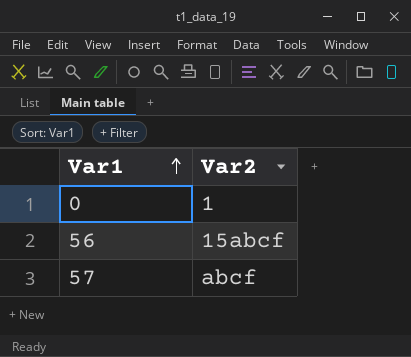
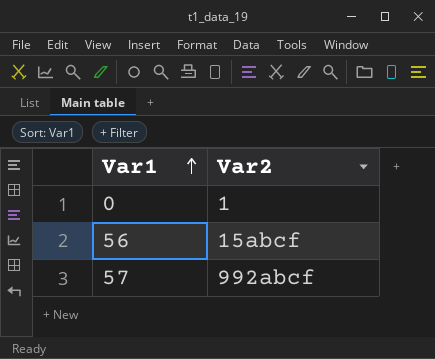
57 | Var2: abcf -> 992abcf

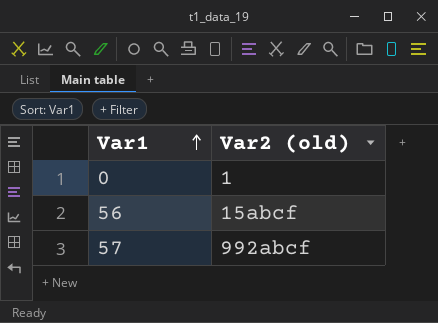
column name: Var2 -> Var2 (old)

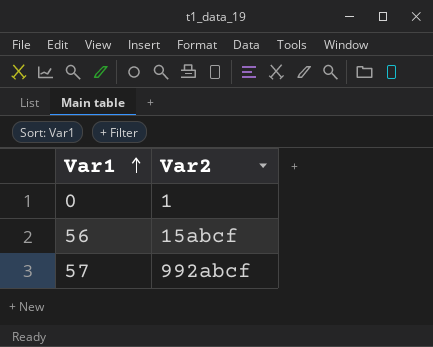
column name: Var2 (old) -> Var2

